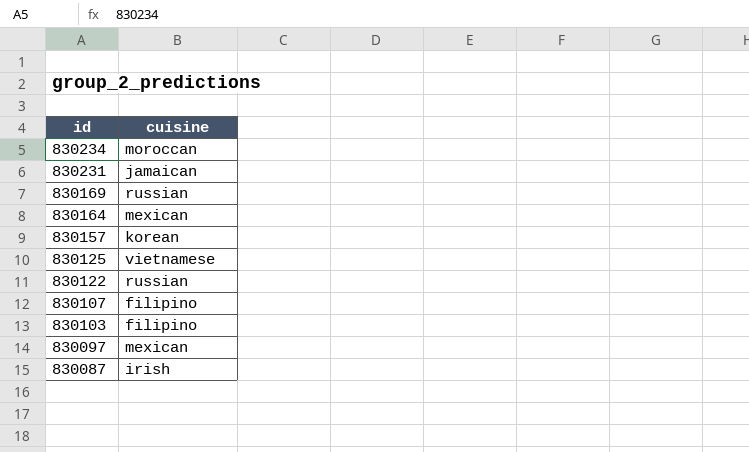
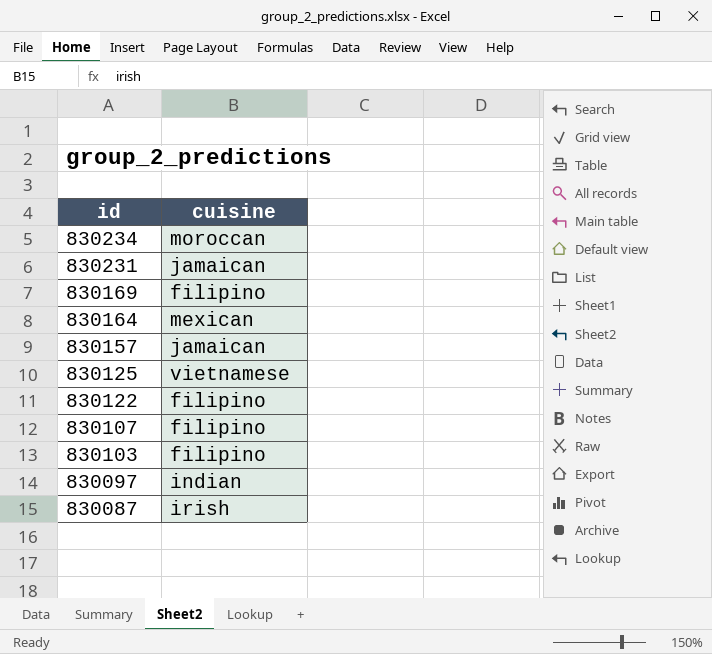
830169 | cuisine: russian -> filipino
830157 | cuisine: korean -> jamaican
830122 | cuisine: russian -> filipino
830097 | cuisine: mexican -> indian

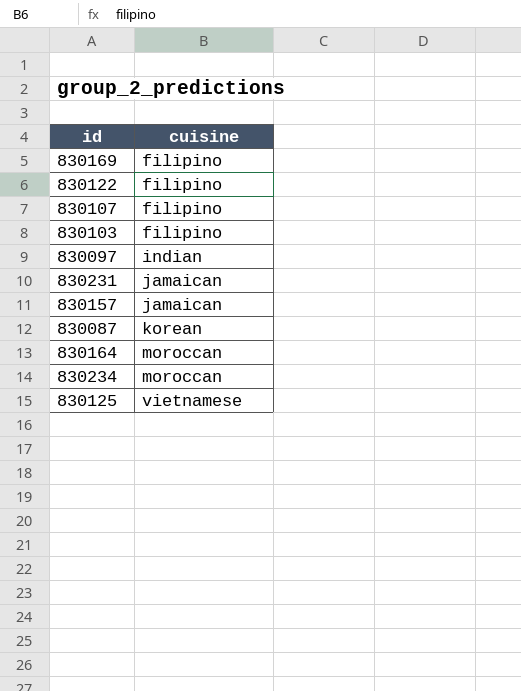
row order: id descending -> cuisine ascending
830087 | cuisine: irish -> korean
830164 | cuisine: mexican -> moroccan

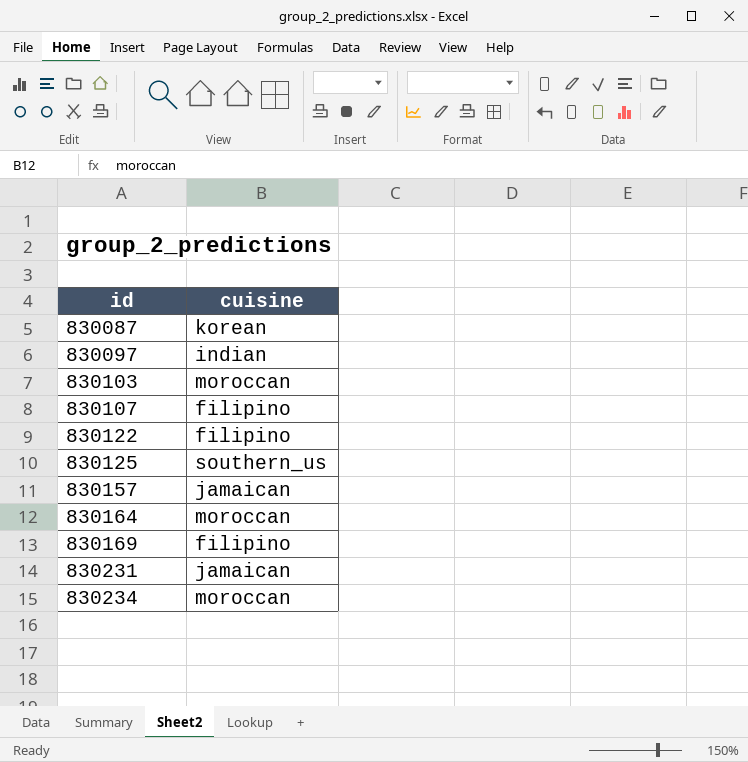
row order: cuisine ascending -> id ascending
830103 | cuisine: filipino -> moroccan
830125 | cuisine: vietnamese -> southern_us

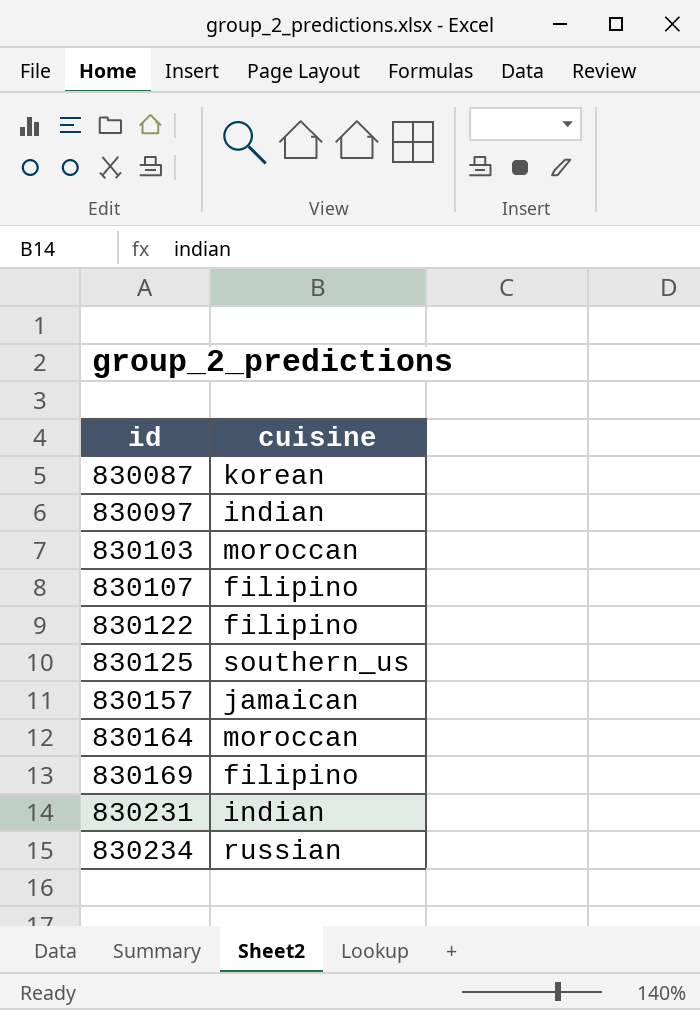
830231 | cuisine: jamaican -> indian
830234 | cuisine: moroccan -> russian

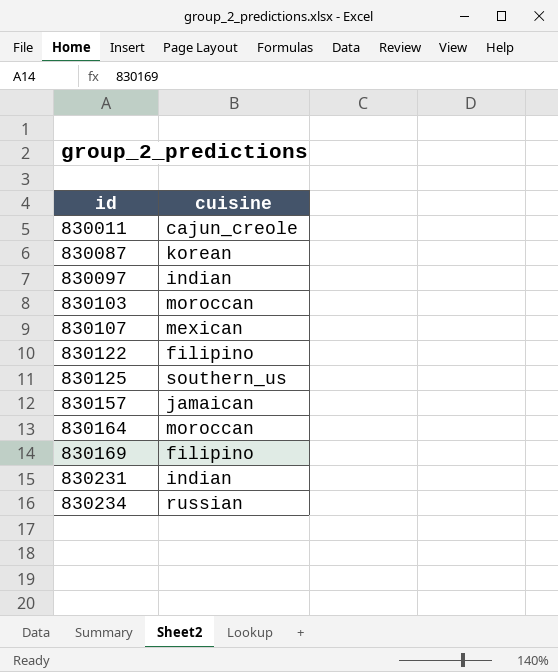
row 830011: none -> cajun_creole
830107 | cuisine: filipino -> mexican

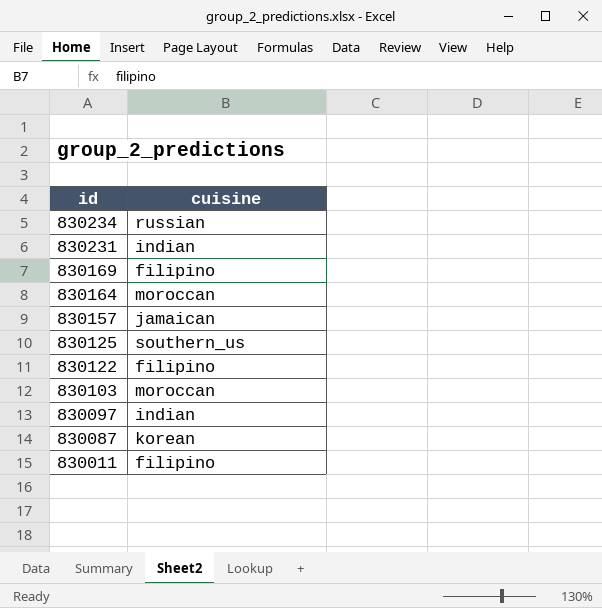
row order: id ascending -> id descending
row 830107: mexican -> none
830011 | cuisine: cajun_creole -> filipino

